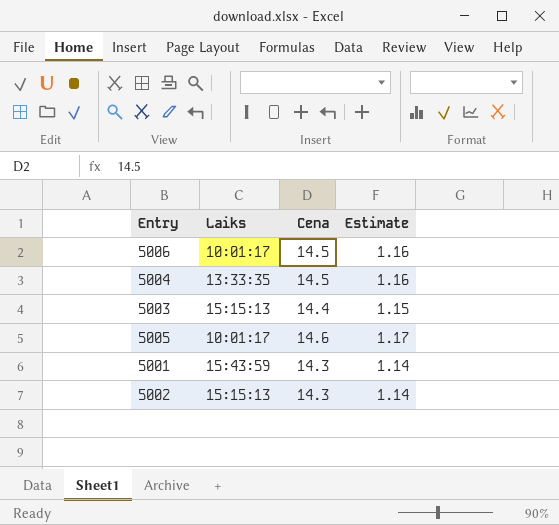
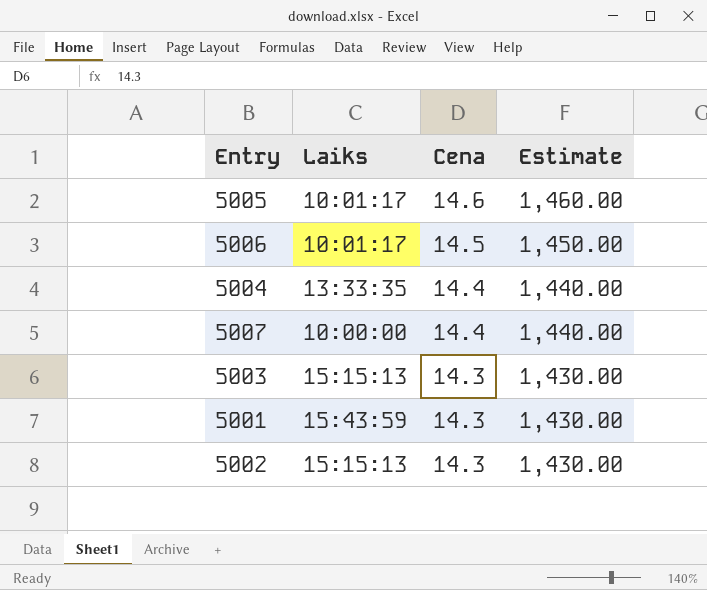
row order: none -> Cena descending
column Estimate | formula: [Cena] * 0.08 -> [Cena] * 100
5004 | Cena: 14.5 -> 14.4
row 5007: none -> 10:00:00 | 14.4 | 1,440.00
5003 | Cena: 14.4 -> 14.3

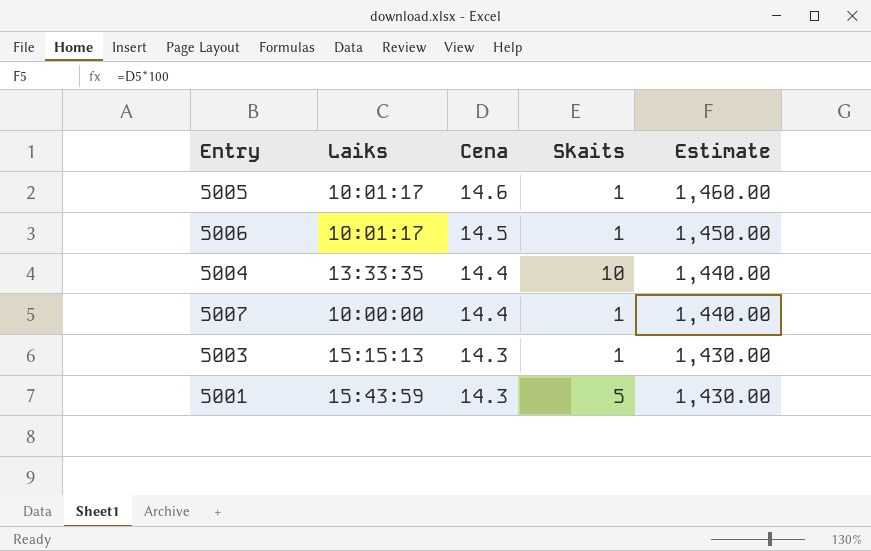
column Skaits | position: none -> 4
row 5002: 15:15:13 | 14.3 | 1,430.00 -> none

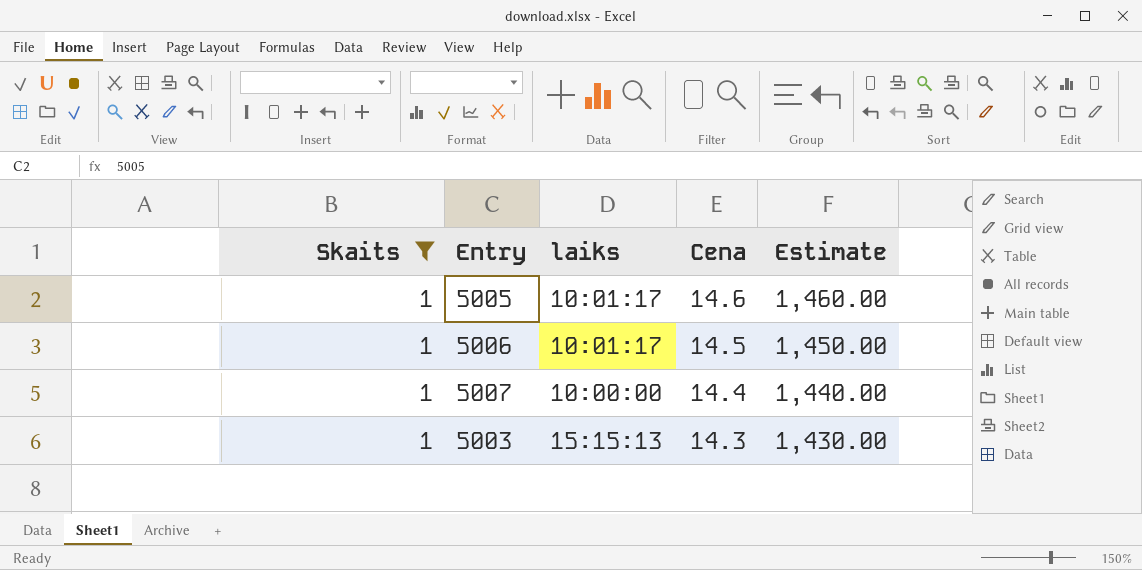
filter: none -> Skaits = 1
column Skaits | position: 4 -> 1
column name: Laiks -> laiks

